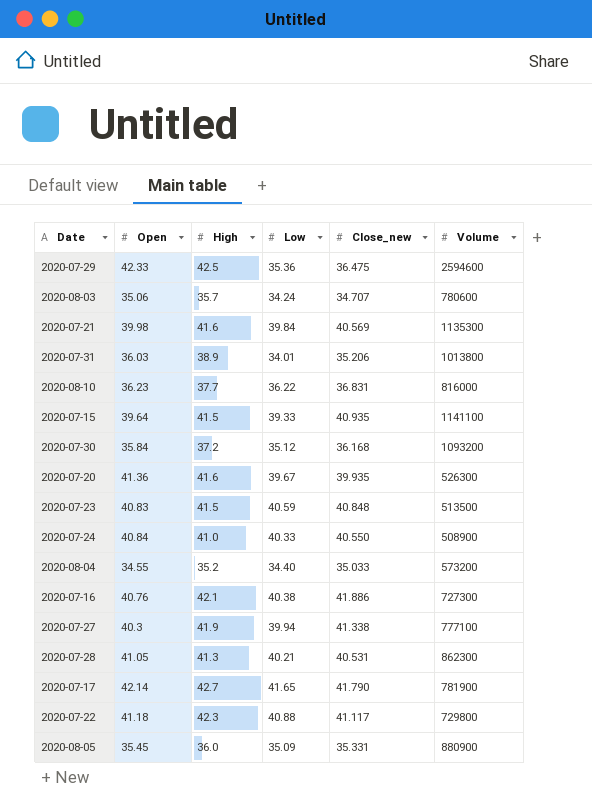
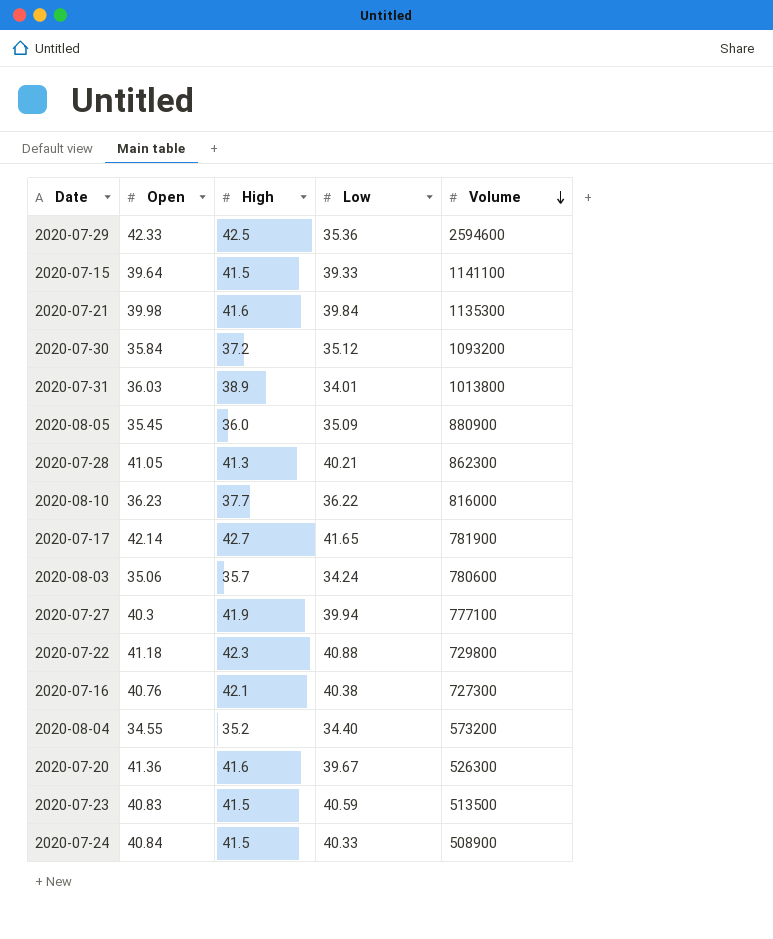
row order: none -> Volume descending
column Close_new | position: 5 -> none
2020-07-24 | High: 41.0 -> 41.5

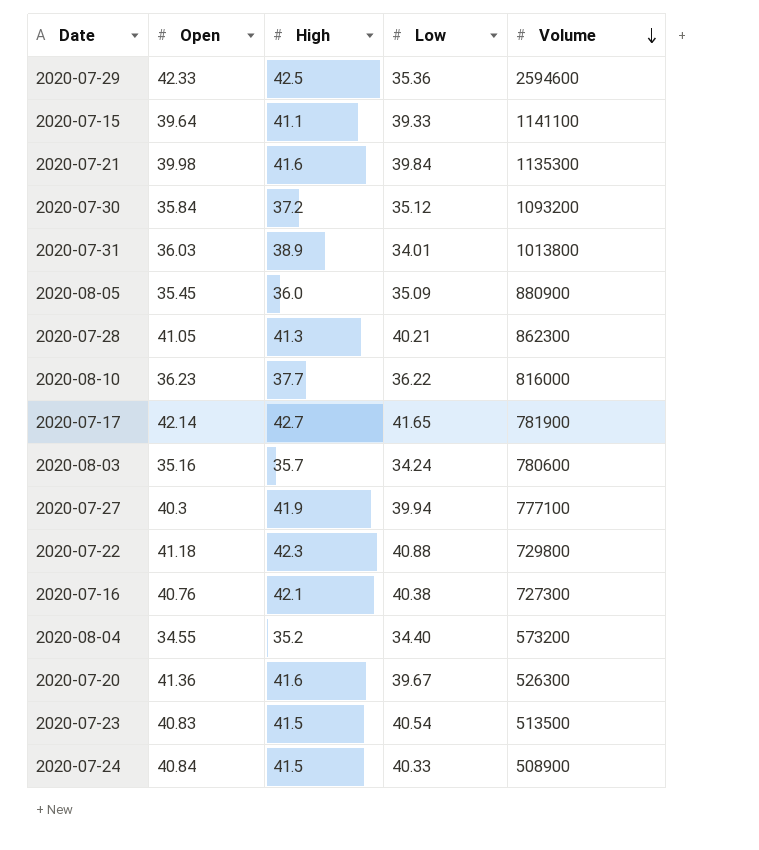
2020-07-15 | High: 41.5 -> 41.1
2020-08-03 | Open: 35.06 -> 35.16
2020-07-23 | Low: 40.59 -> 40.54

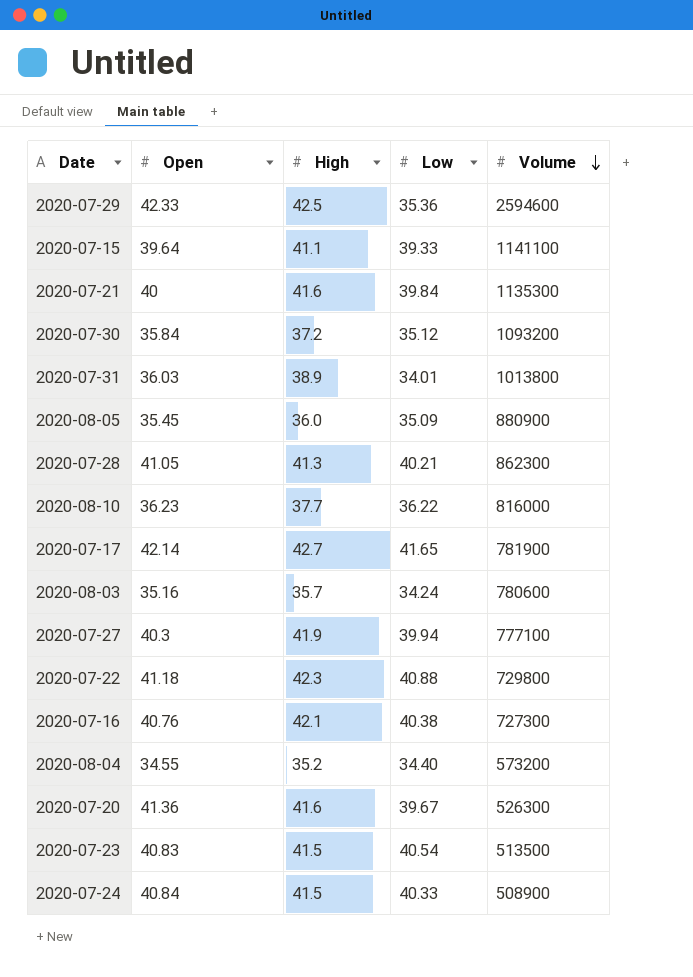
2020-07-21 | Open: 39.98 -> 40

